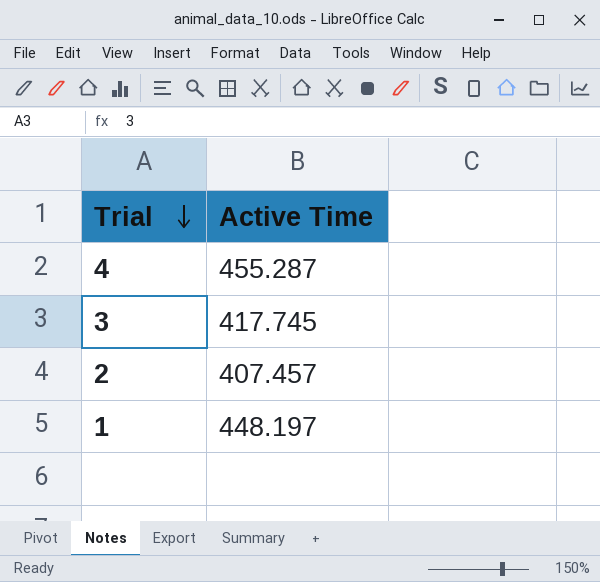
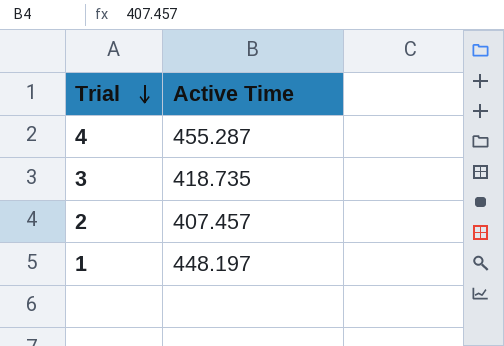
3 | Active Time: 417.745 -> 418.735

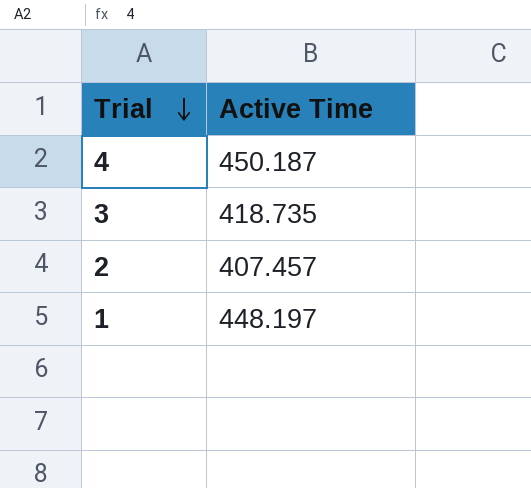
4 | Active Time: 455.287 -> 450.187

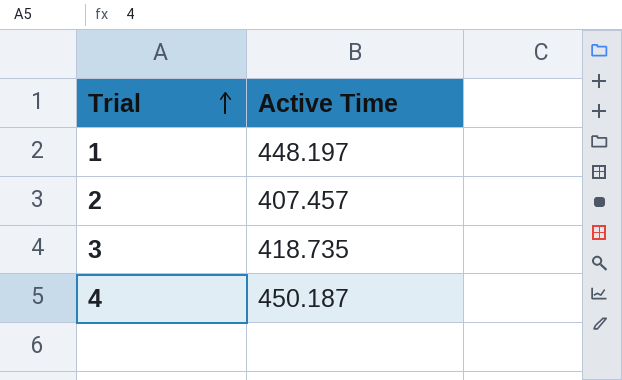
row order: Trial descending -> Trial ascending

